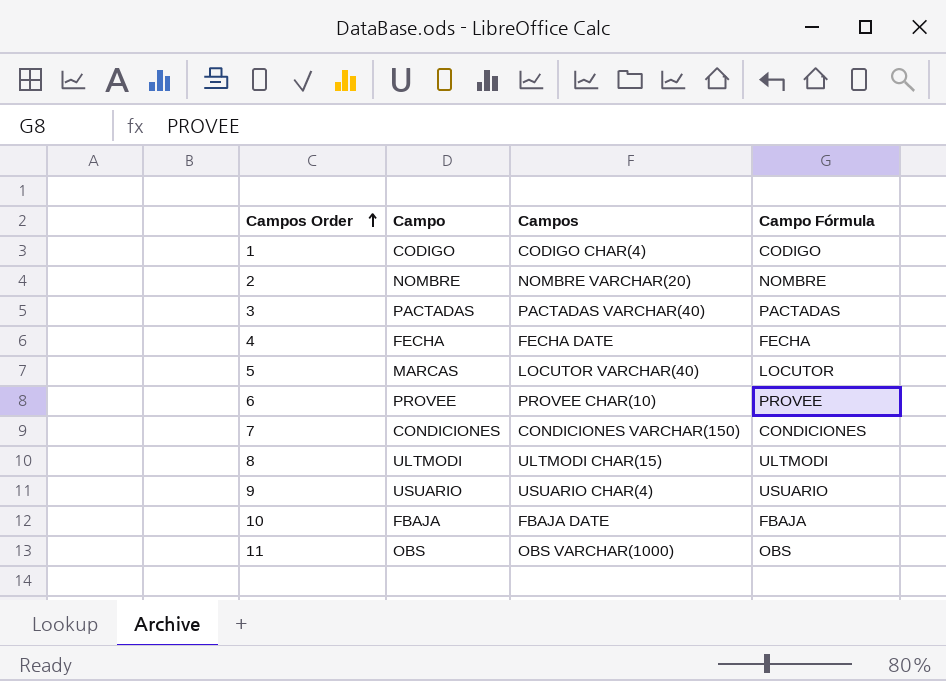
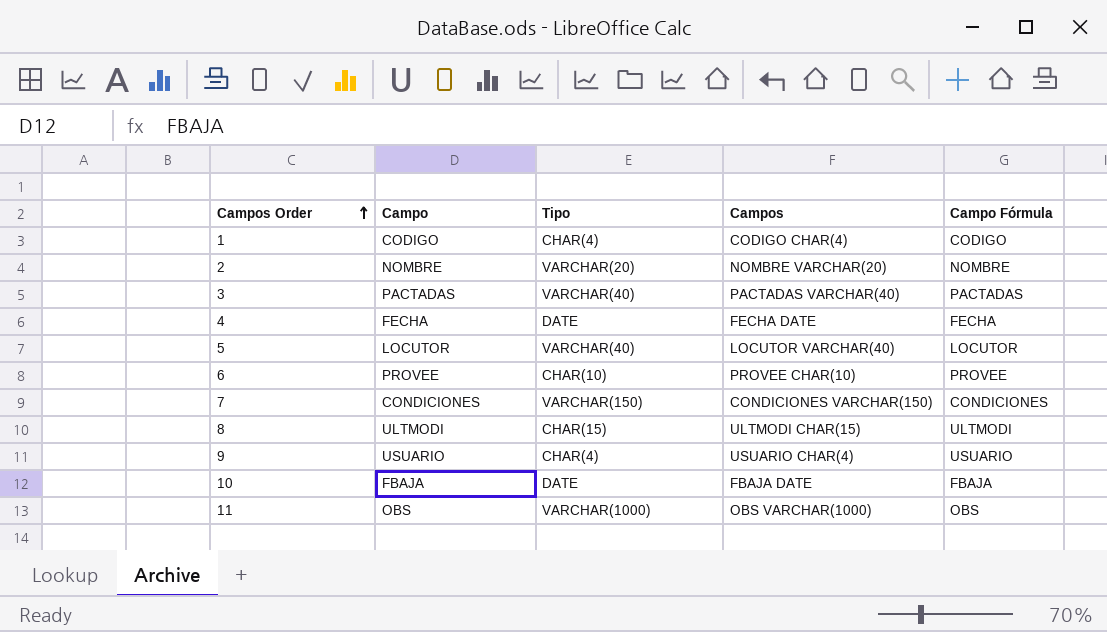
column Tipo | position: none -> 3
5 | Campo: MARCAS -> LOCUTOR

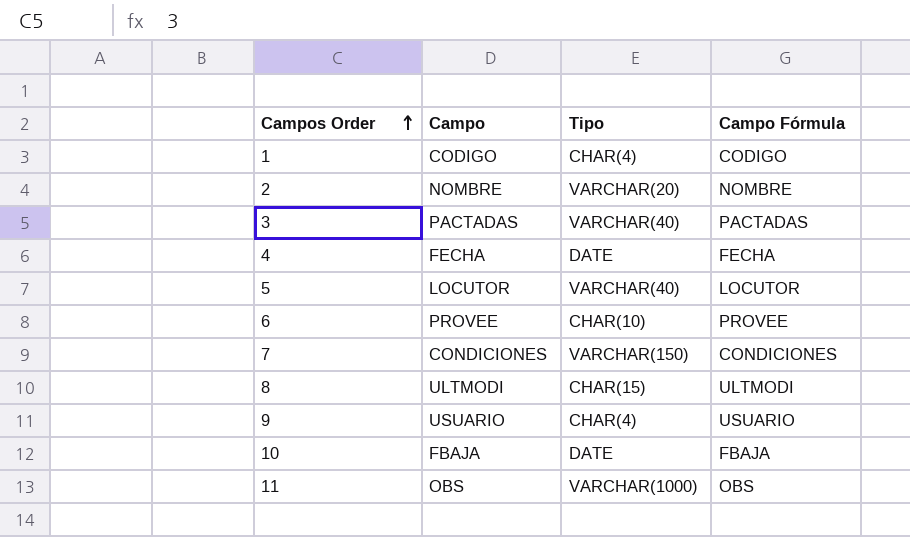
column Campos | position: 4 -> none

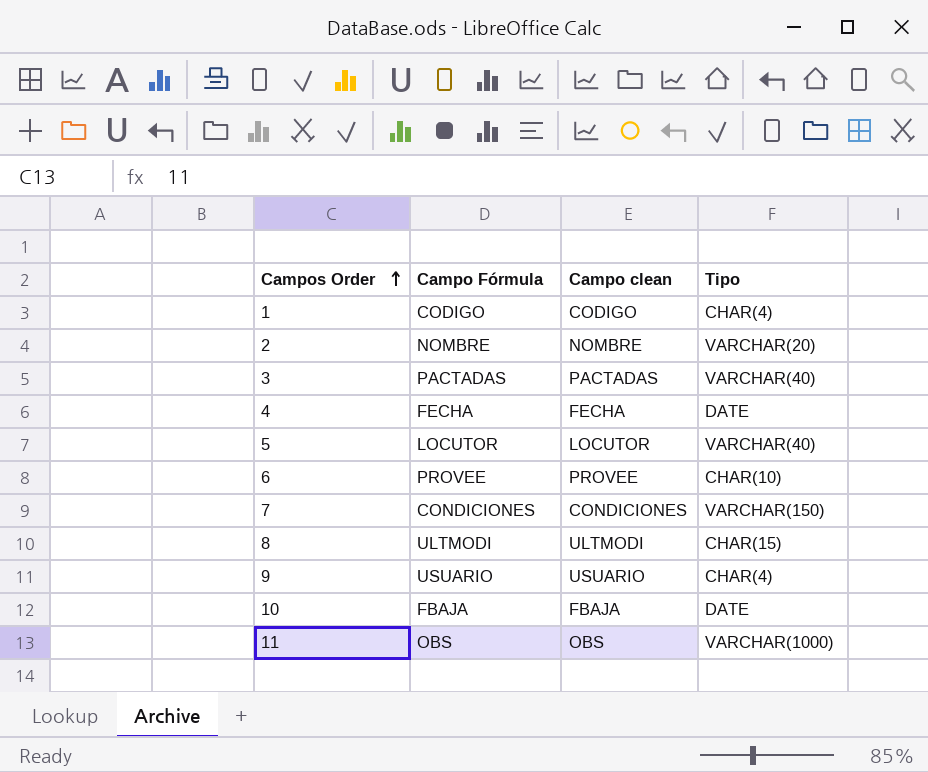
column Campo Fórmula | position: 4 -> 2
column name: Campo -> Campo clean

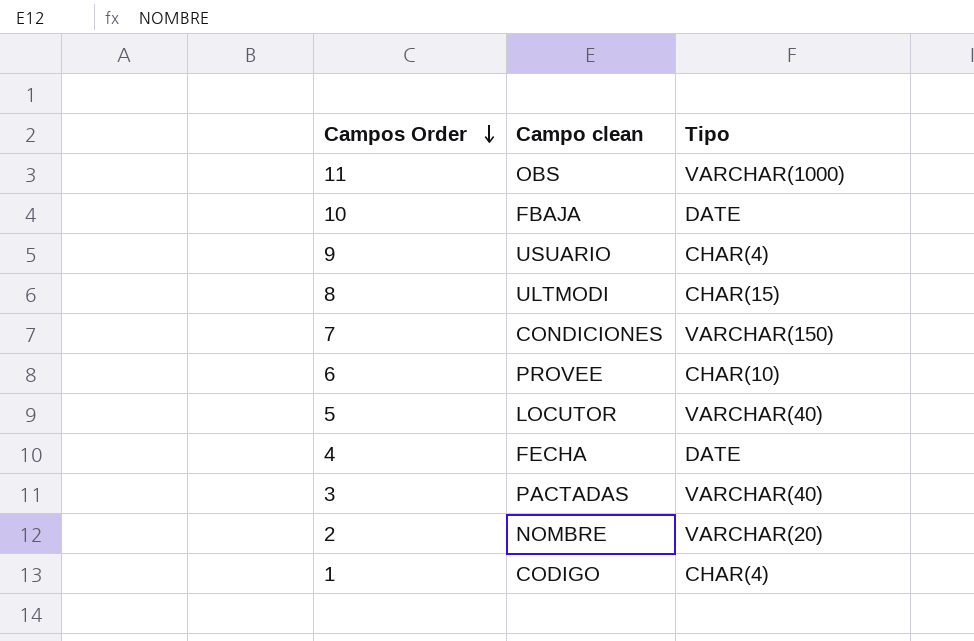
row order: Campos Order ascending -> Campos Order descending
column Campo Fórmula | position: 2 -> none

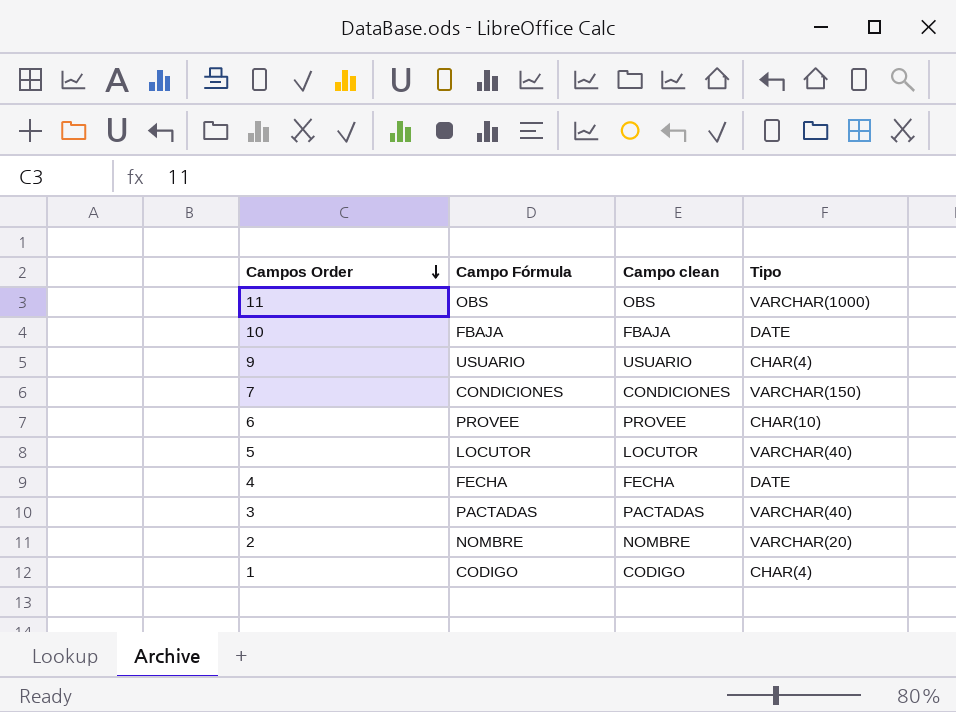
column Campo Fórmula | position: none -> 2
row 8: ULTMODI | CHAR(15) -> none

